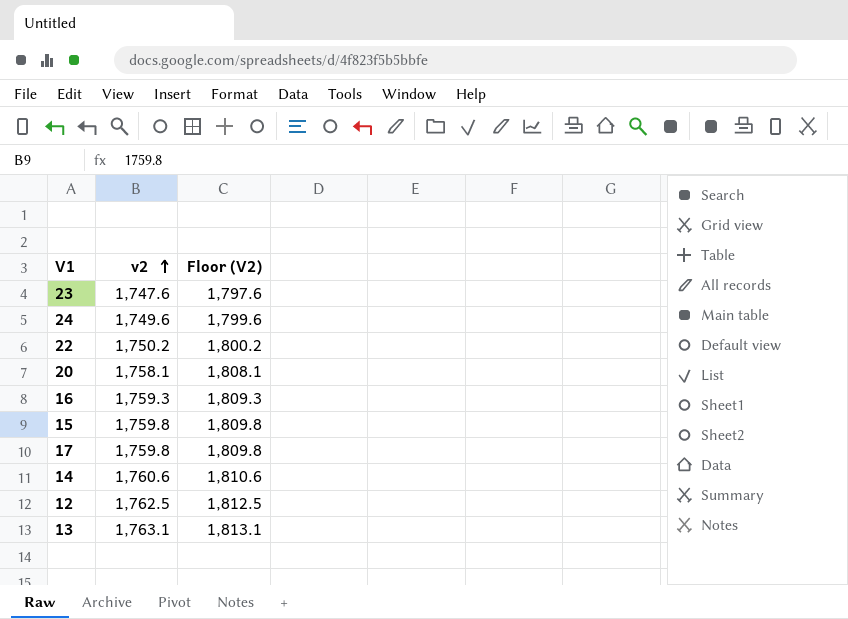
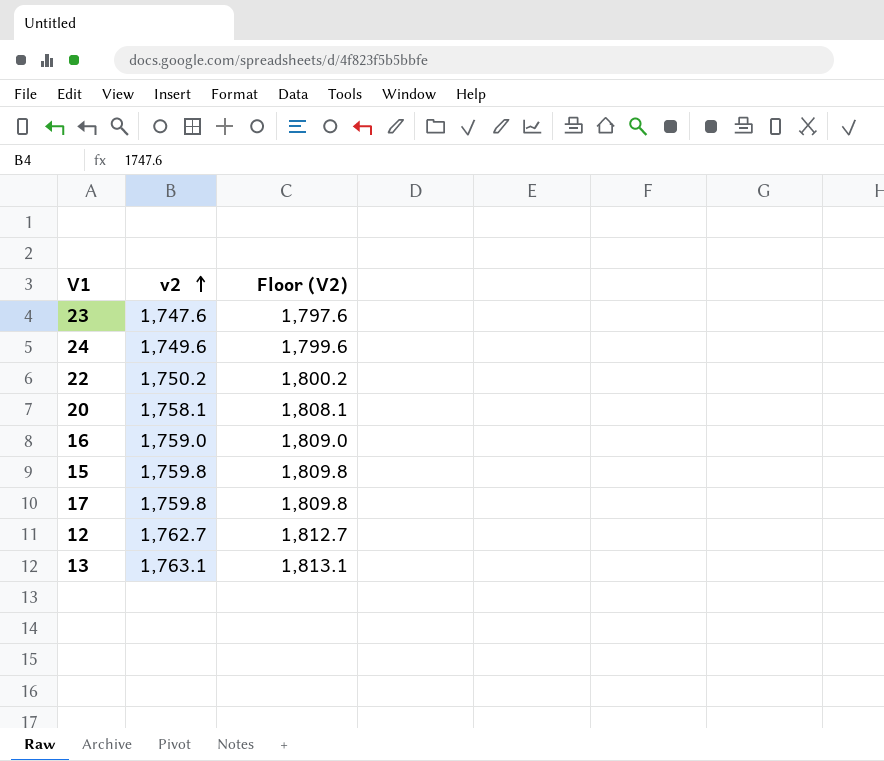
row 14: 1,760.6 | 1,810.6 -> none
16 | v2: 1,759.3 -> 1,759.0
16 | Floor (V2): 1,809.3 -> 1,809.0
12 | v2: 1,762.5 -> 1,762.7
12 | Floor (V2): 1,812.5 -> 1,812.7

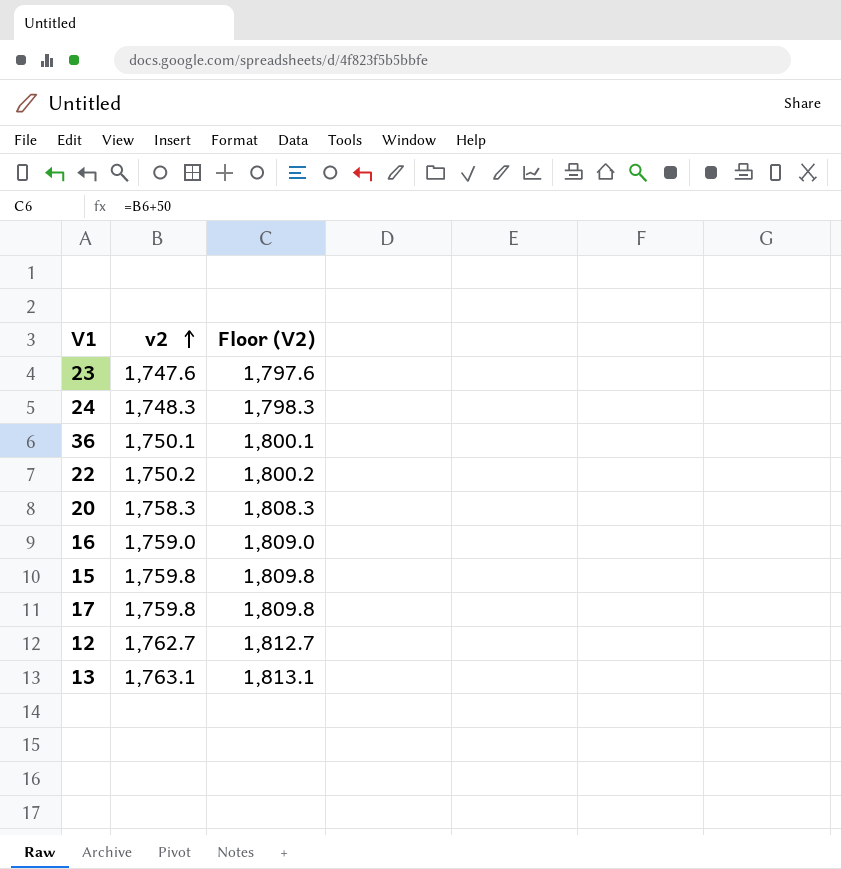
24 | v2: 1,749.6 -> 1,748.3
24 | Floor (V2): 1,799.6 -> 1,798.3
row 36: none -> 1,750.1 | 1,800.1
20 | v2: 1,758.1 -> 1,758.3
20 | Floor (V2): 1,808.1 -> 1,808.3

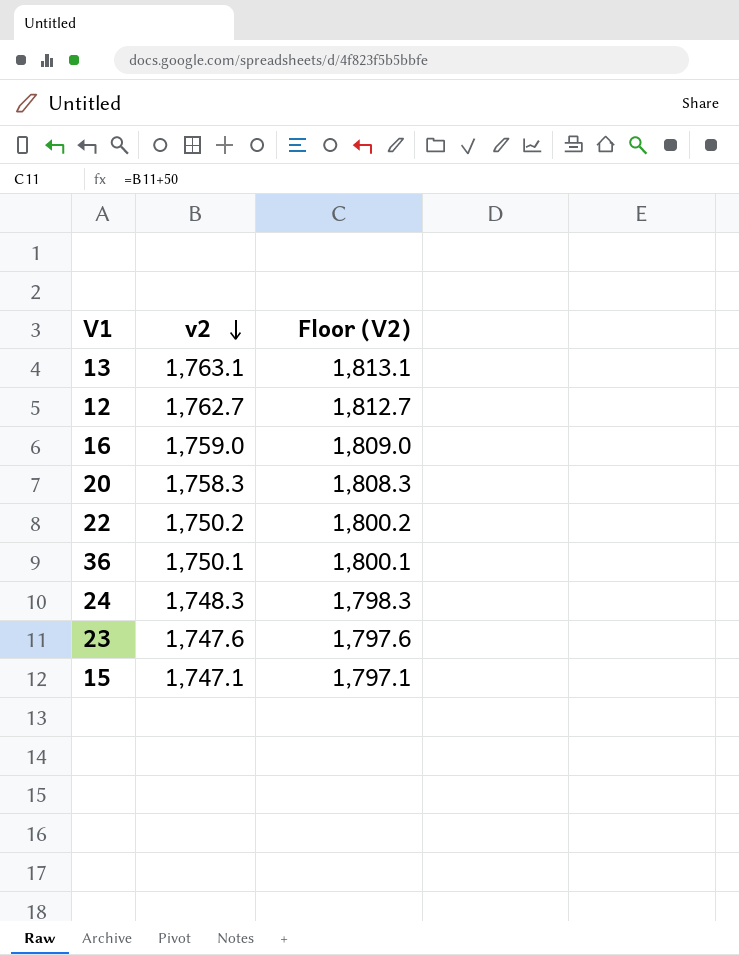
row order: v2 ascending -> v2 descending
row 17: 1,759.8 | 1,809.8 -> none
15 | v2: 1,759.8 -> 1,747.1
15 | Floor (V2): 1,809.8 -> 1,797.1

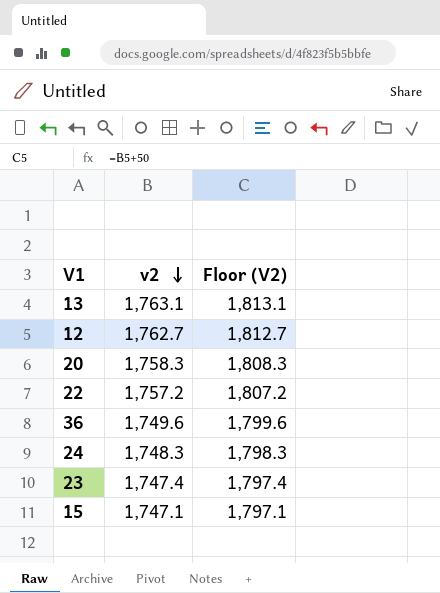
row 16: 1,759.0 | 1,809.0 -> none
22 | v2: 1,750.2 -> 1,757.2
22 | Floor (V2): 1,800.2 -> 1,807.2
36 | v2: 1,750.1 -> 1,749.6
36 | Floor (V2): 1,800.1 -> 1,799.6
23 | v2: 1,747.6 -> 1,747.4
23 | Floor (V2): 1,797.6 -> 1,797.4

